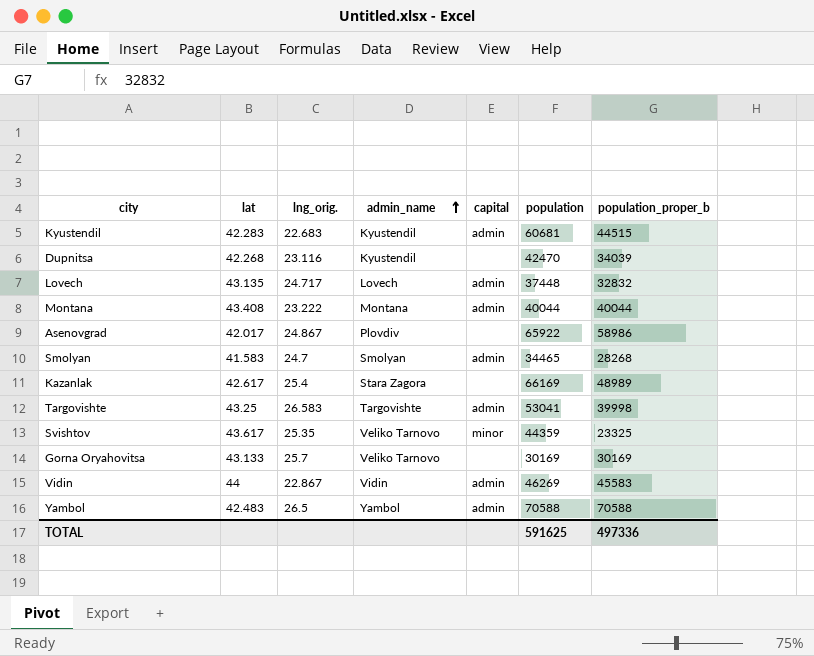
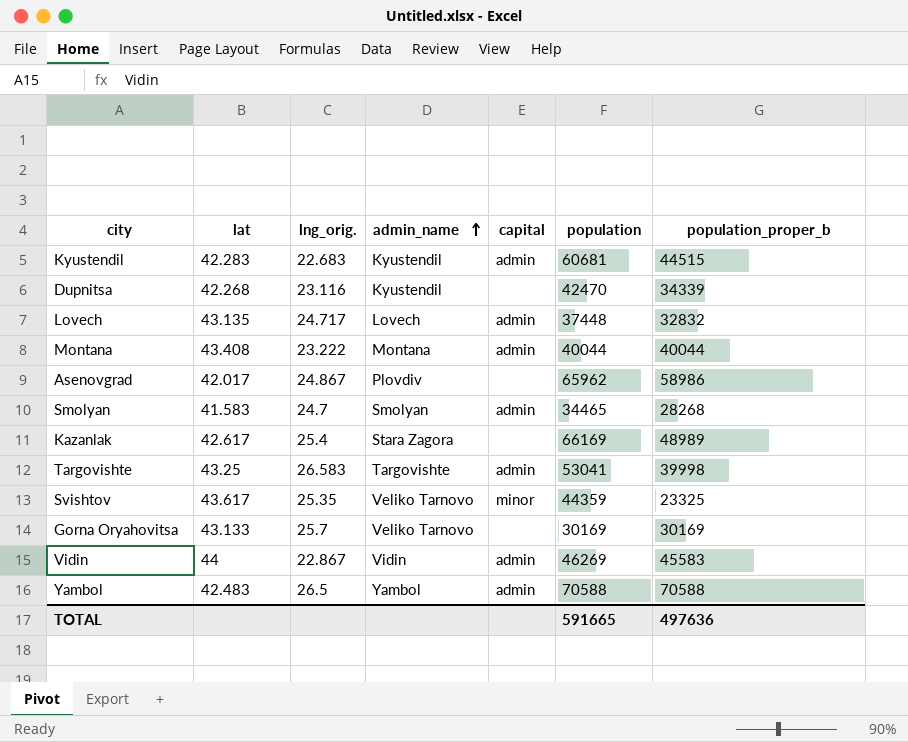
Dupnitsa | population_proper_b: 34039 -> 34339
Asenovgrad | population: 65922 -> 65962
TOTAL | population: 591625 -> 591665
TOTAL | population_proper_b: 497336 -> 497636

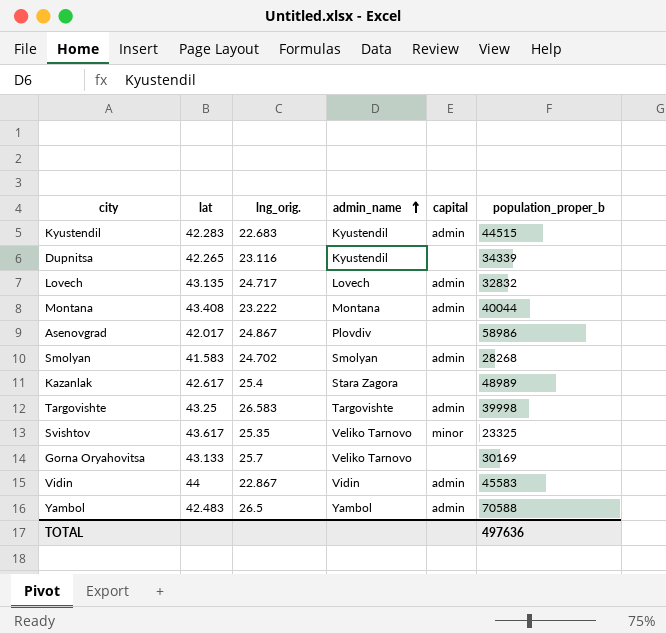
column population | position: 6 -> none
Dupnitsa | lat: 42.268 -> 42.265
Smolyan | lng_orig.: 24.7 -> 24.702

